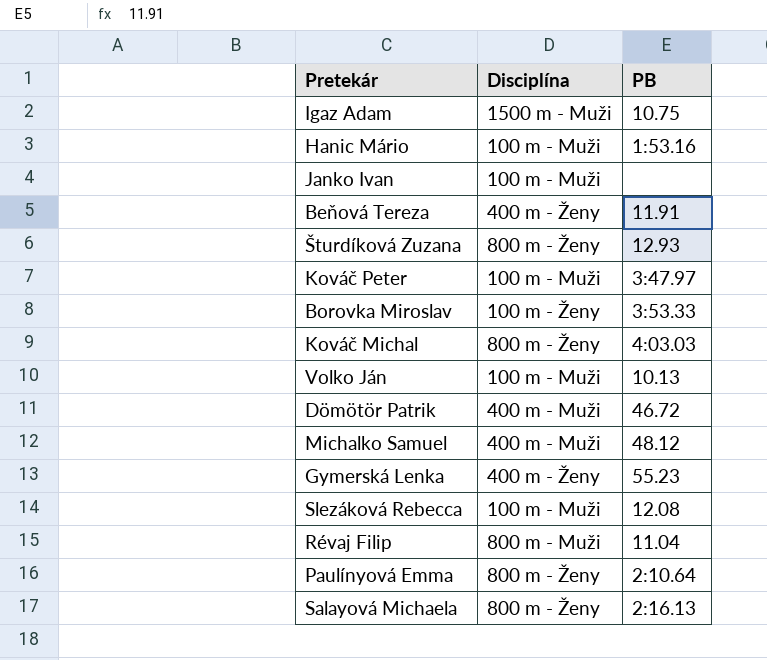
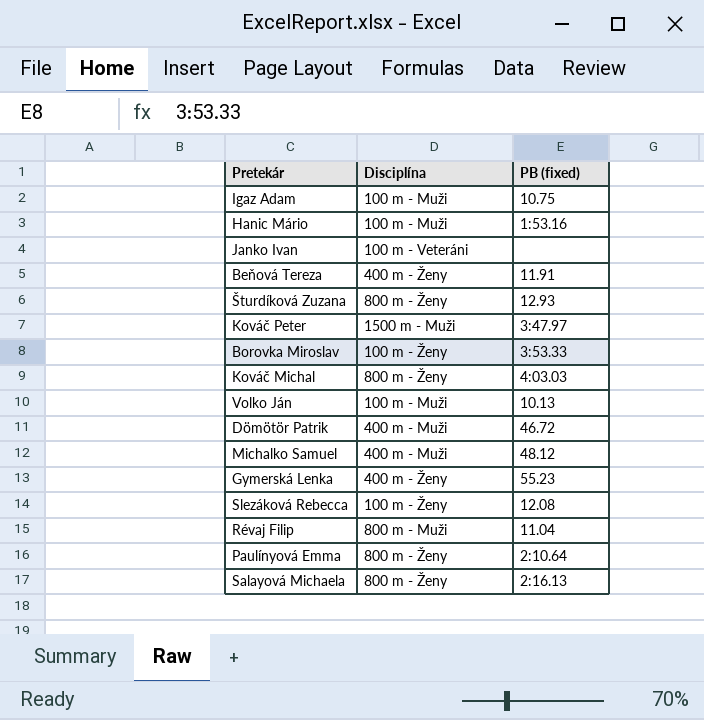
column name: PB -> PB (fixed)
Igaz Adam | Disciplína: 1500 m - Muži -> 100 m - Muži
Janko Ivan | Disciplína: 100 m - Muži -> 100 m - Veteráni
Kováč Peter | Disciplína: 100 m - Muži -> 1500 m - Muži
Slezáková Rebecca | Disciplína: 100 m - Muži -> 100 m - Ženy

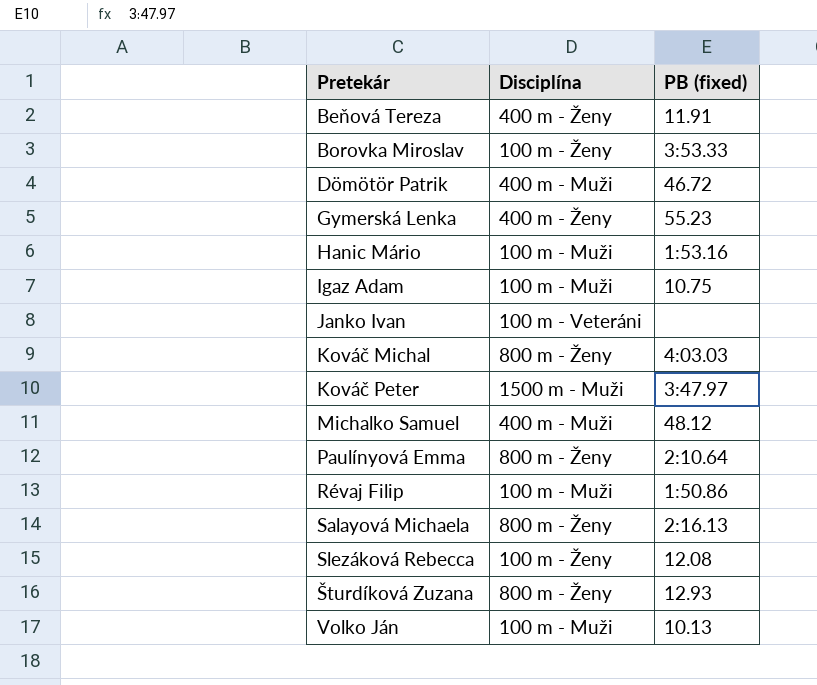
row order: none -> Pretekár ascending
Révaj Filip | Disciplína: 800 m - Muži -> 100 m - Muži
Révaj Filip | PB (fixed): 11.04 -> 1:50.86

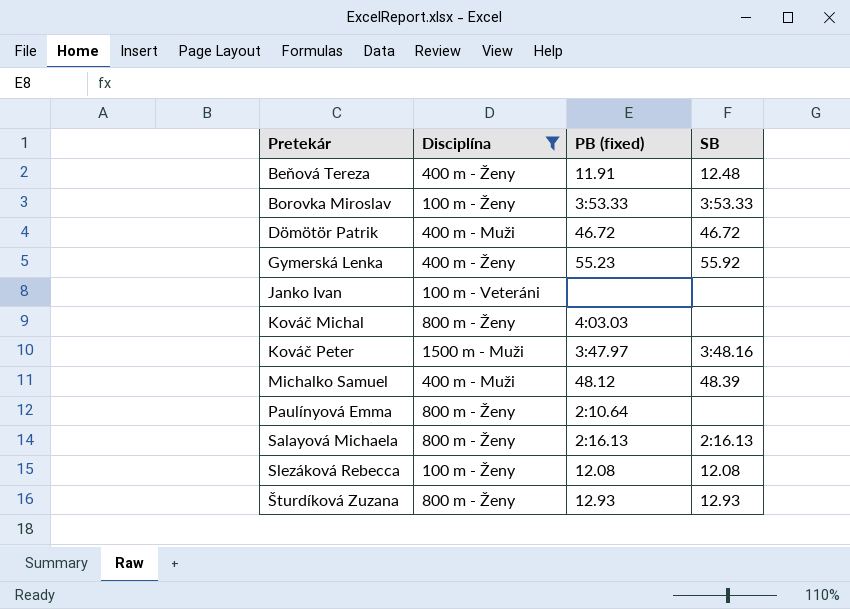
filter: none -> Disciplína != 100 m - Muži
column SB | position: none -> 4

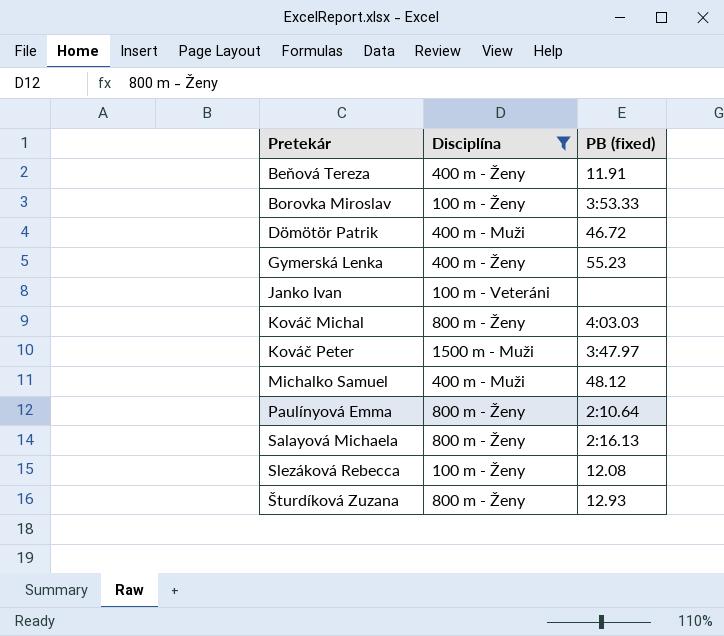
column SB | position: 4 -> none

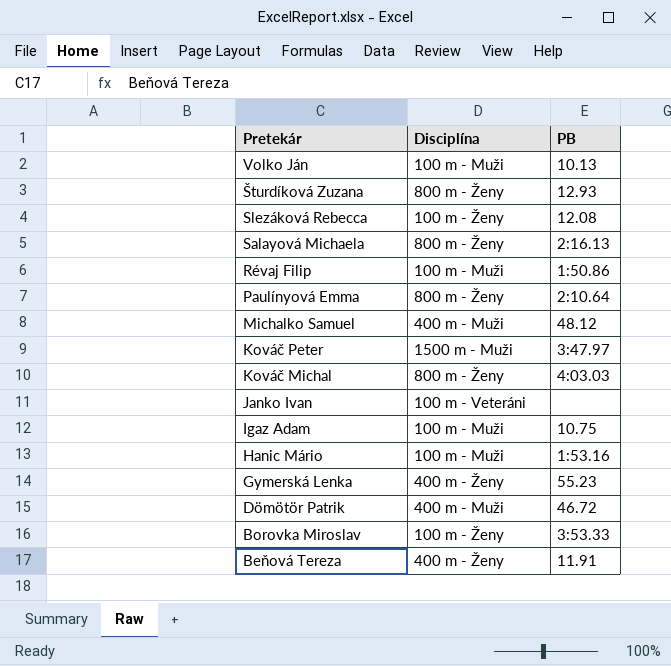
filter: Disciplína != 100 m - Muži -> none
row order: Pretekár ascending -> Pretekár descending
column name: PB (fixed) -> PB

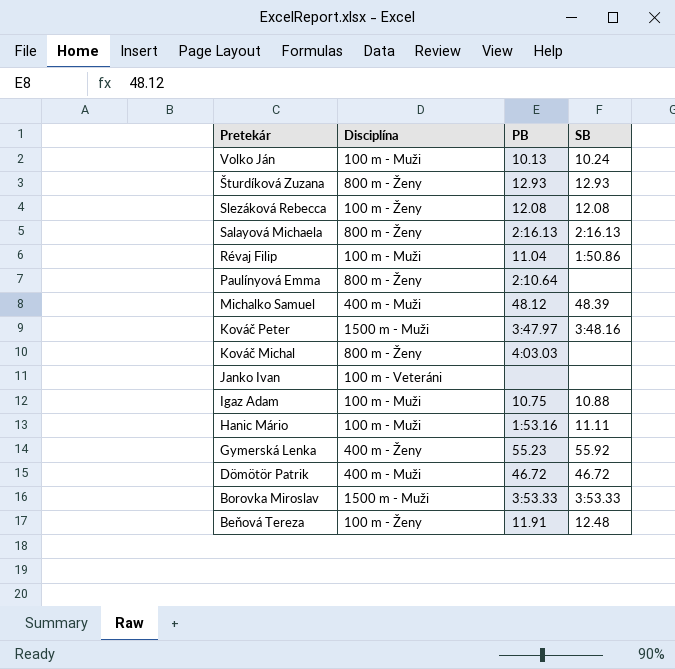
column SB | position: none -> 4
Révaj Filip | PB: 1:50.86 -> 11.04
Borovka Miroslav | Disciplína: 100 m - Ženy -> 1500 m - Muži
Beňová Tereza | Disciplína: 400 m - Ženy -> 100 m - Ženy

